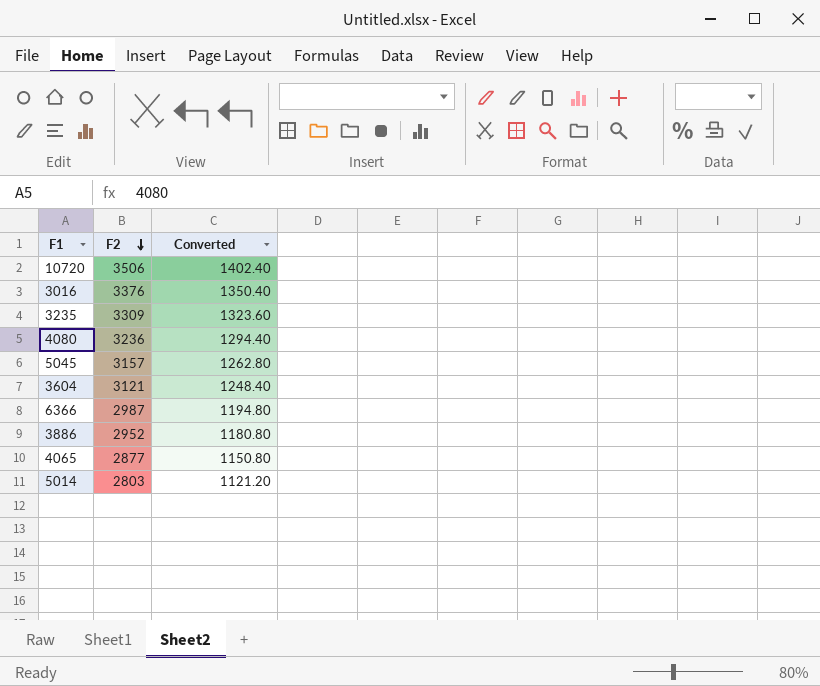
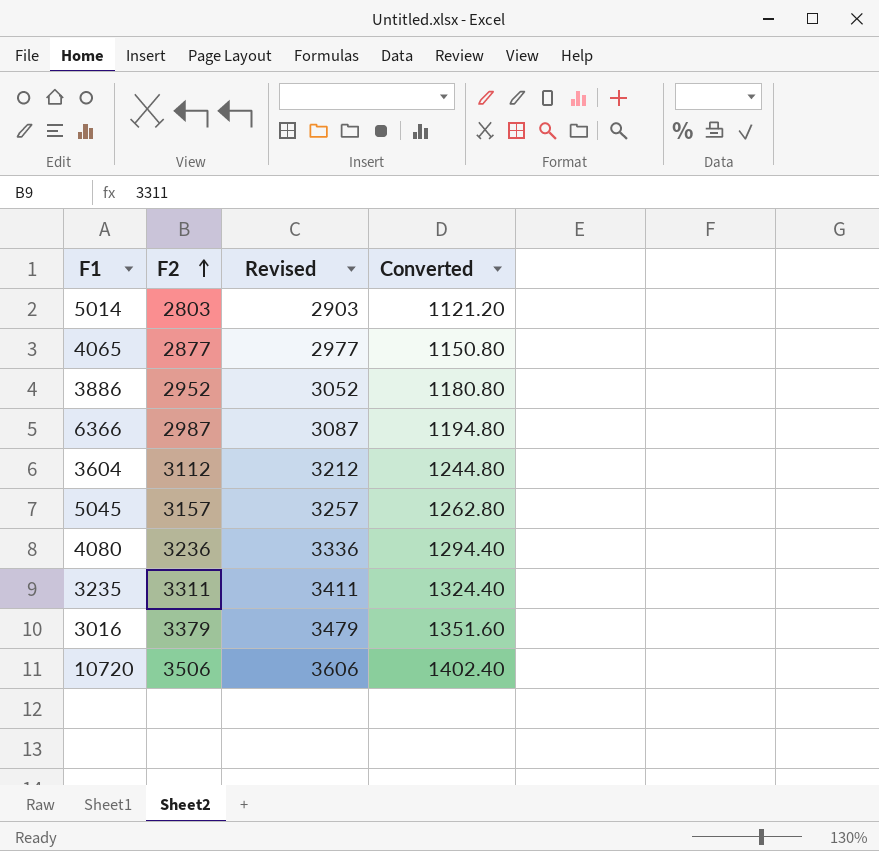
row order: F2 descending -> F2 ascending
column Revised | formula: none -> [F2] + 100
3604 | F2: 3121 -> 3112
3604 | Converted: 1248.40 -> 1244.80
3235 | F2: 3309 -> 3311
3235 | Converted: 1323.60 -> 1324.40
3016 | F2: 3376 -> 3379
3016 | Converted: 1350.40 -> 1351.60

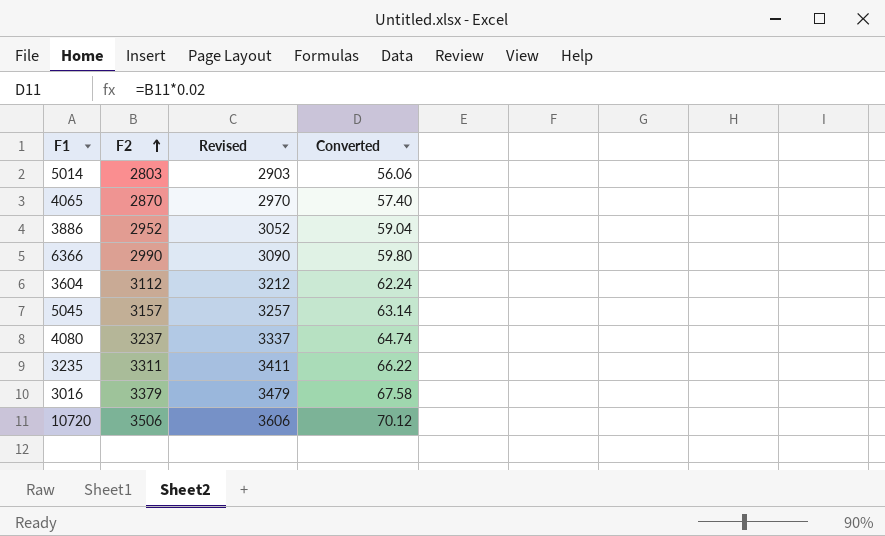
column Converted | formula: [F2] * 0.4 -> [F2] * 0.02
4065 | F2: 2877 -> 2870
4065 | Revised: 2977 -> 2970
6366 | F2: 2987 -> 2990
6366 | Revised: 3087 -> 3090
4080 | F2: 3236 -> 3237
4080 | Revised: 3336 -> 3337

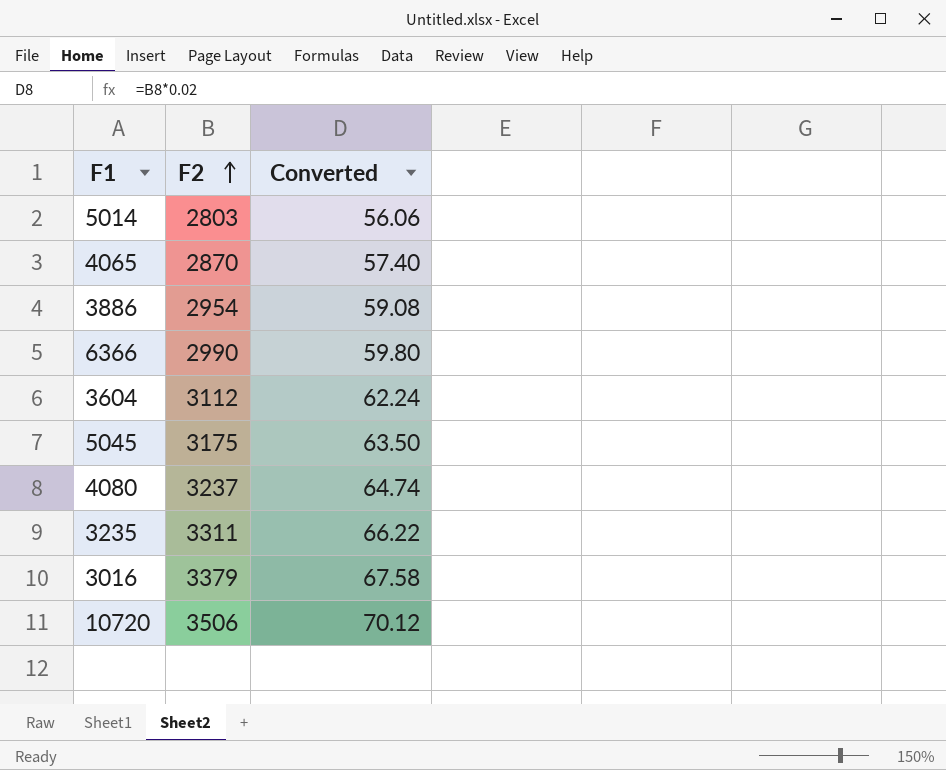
column Revised | formula: [F2] + 100 -> none
3886 | F2: 2952 -> 2954
3886 | Converted: 59.04 -> 59.08
5045 | F2: 3157 -> 3175
5045 | Converted: 63.14 -> 63.50

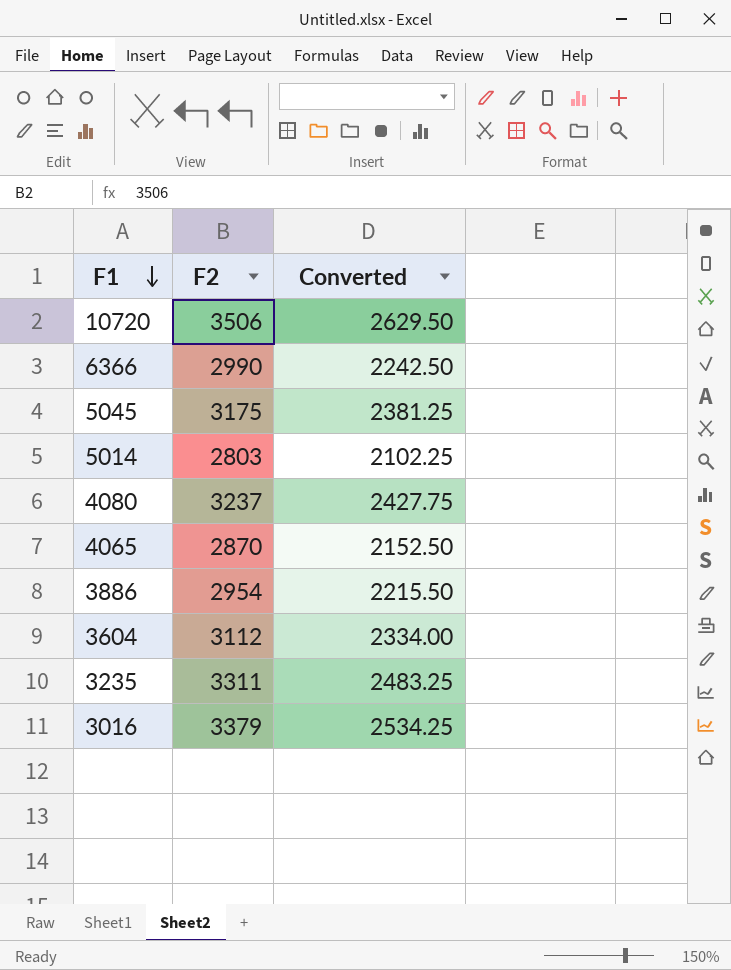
row order: F2 ascending -> F1 descending
column Converted | formula: [F2] * 0.02 -> [F2] * 0.75

